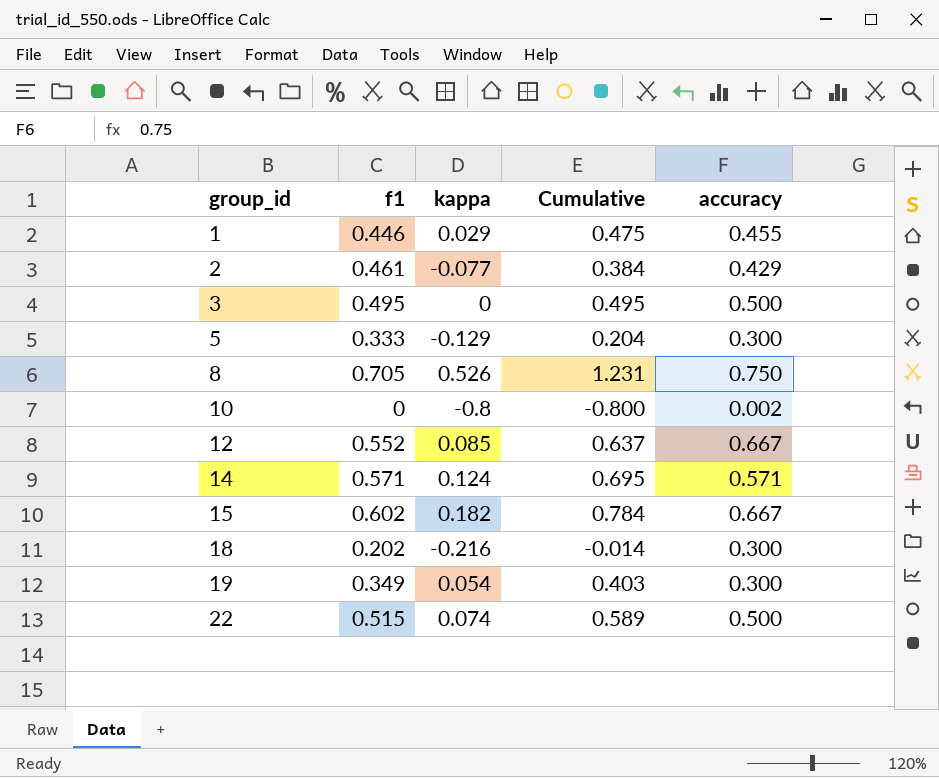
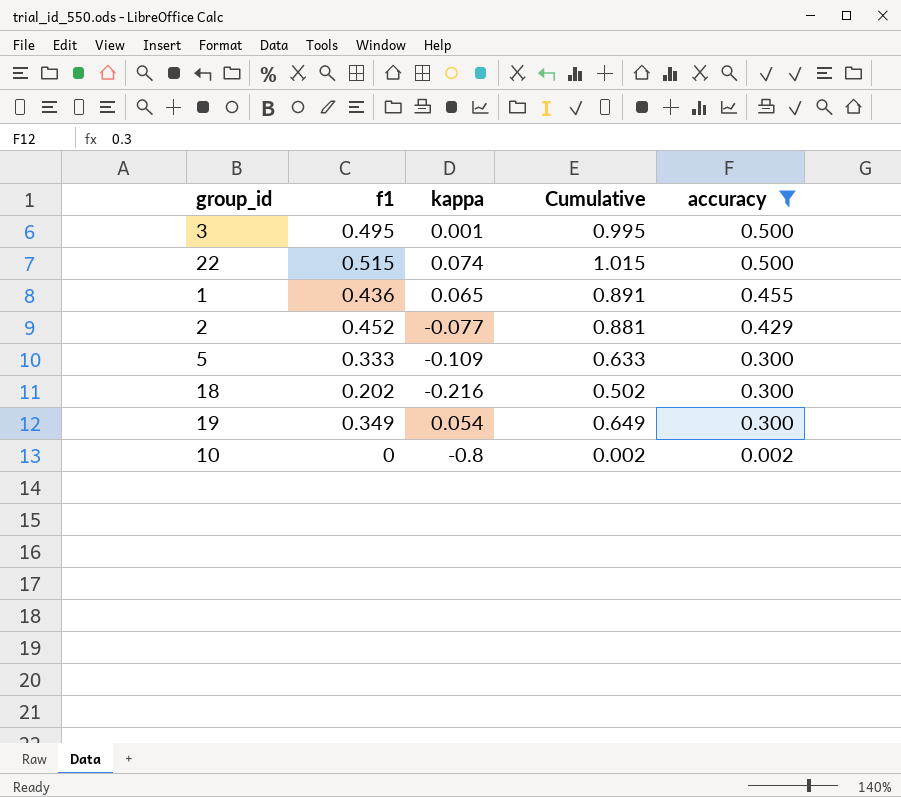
filter: none -> accuracy <= 0.500
row order: group_id ascending -> accuracy descending
column Cumulative | formula: [f1] + [kappa] -> [f1] + [accuracy]
3 | kappa: 0 -> 0.001
1 | f1: 0.446 -> 0.436
1 | kappa: 0.029 -> 0.065
2 | f1: 0.461 -> 0.452
5 | kappa: -0.129 -> -0.109

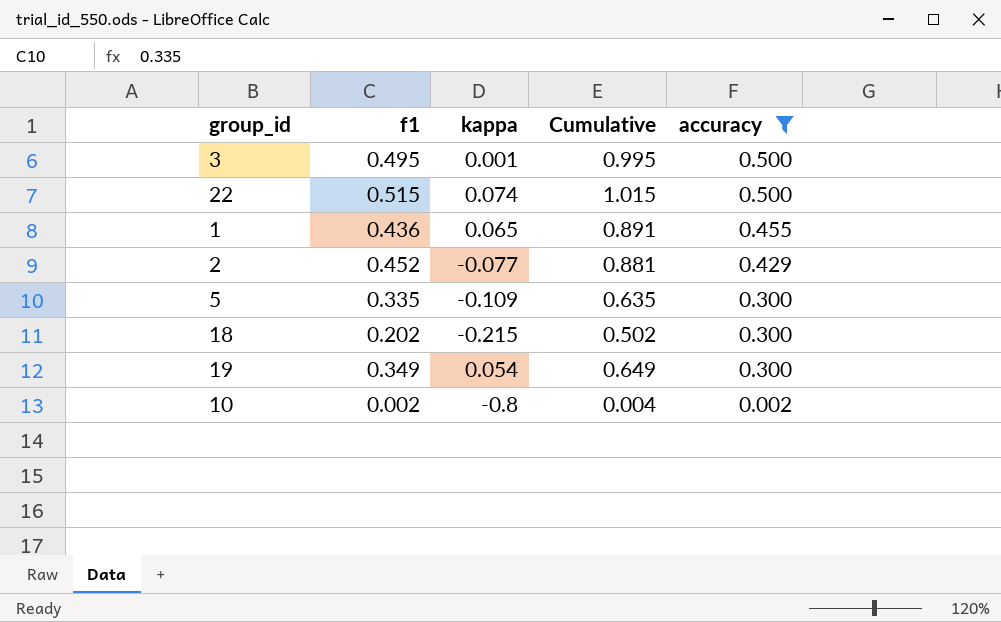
5 | f1: 0.333 -> 0.335
5 | Cumulative: 0.633 -> 0.635
18 | kappa: -0.216 -> -0.215
10 | f1: 0 -> 0.002
10 | Cumulative: 0.002 -> 0.004

